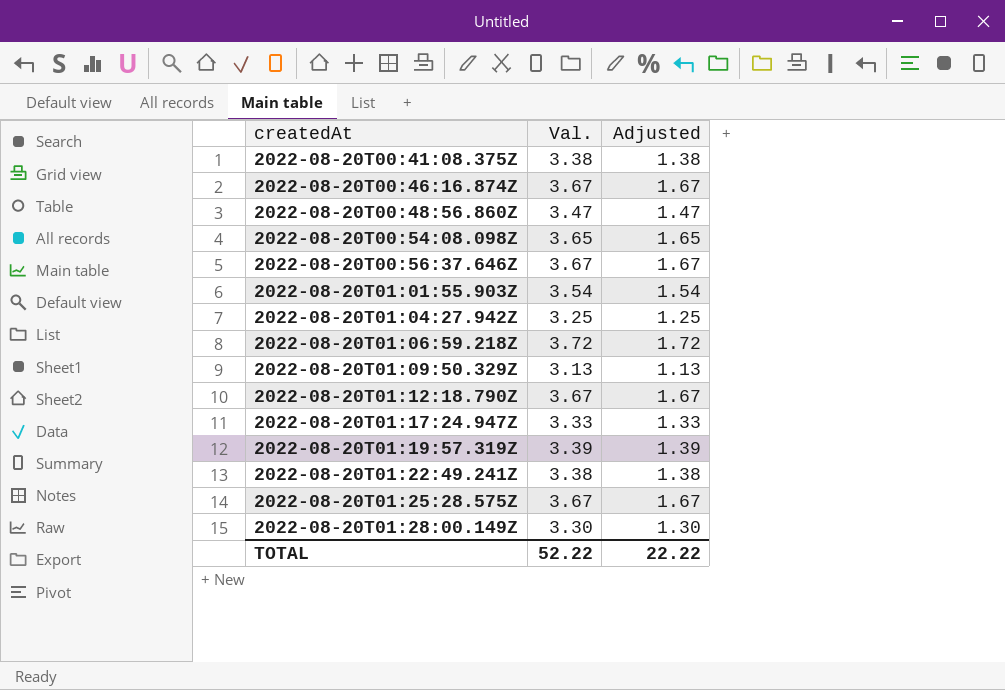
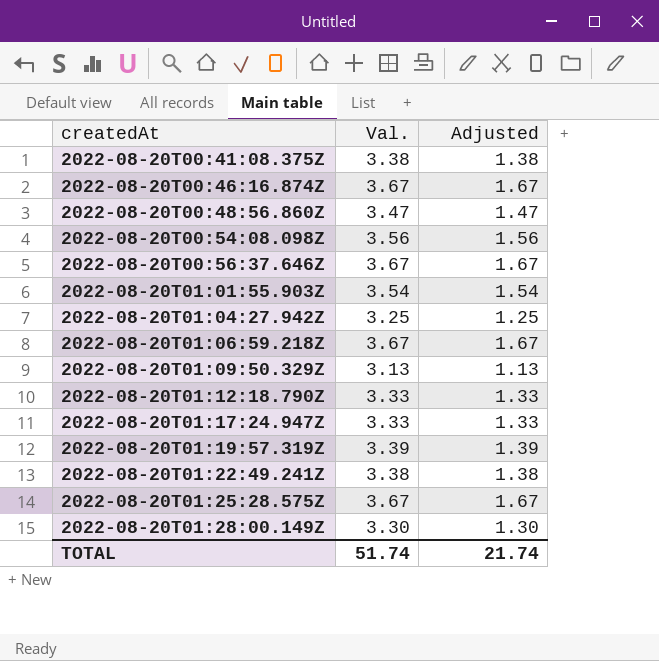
2022-08-20T00:54:08.098Z | Val.: 3.65 -> 3.56
2022-08-20T00:54:08.098Z | Adjusted: 1.65 -> 1.56
2022-08-20T01:06:59.218Z | Val.: 3.72 -> 3.67
2022-08-20T01:06:59.218Z | Adjusted: 1.72 -> 1.67
2022-08-20T01:12:18.790Z | Val.: 3.67 -> 3.33
2022-08-20T01:12:18.790Z | Adjusted: 1.67 -> 1.33
TOTAL | Val.: 52.22 -> 51.74
TOTAL | Adjusted: 22.22 -> 21.74

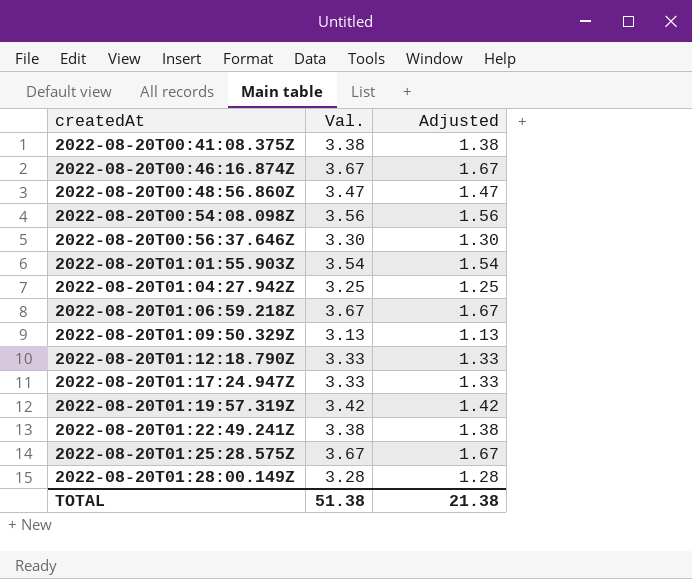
2022-08-20T00:56:37.646Z | Val.: 3.67 -> 3.30
2022-08-20T00:56:37.646Z | Adjusted: 1.67 -> 1.30
2022-08-20T01:19:57.319Z | Val.: 3.39 -> 3.42
2022-08-20T01:19:57.319Z | Adjusted: 1.39 -> 1.42
2022-08-20T01:28:00.149Z | Val.: 3.30 -> 3.28
2022-08-20T01:28:00.149Z | Adjusted: 1.30 -> 1.28
TOTAL | Val.: 51.74 -> 51.38
TOTAL | Adjusted: 21.74 -> 21.38

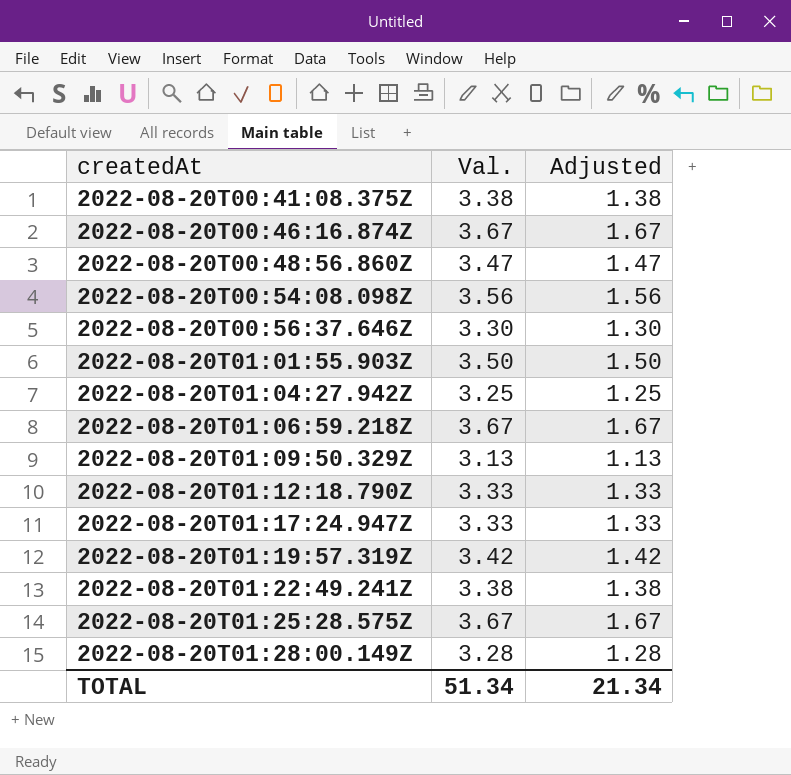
2022-08-20T01:01:55.903Z | Val.: 3.54 -> 3.50
2022-08-20T01:01:55.903Z | Adjusted: 1.54 -> 1.50
TOTAL | Val.: 51.38 -> 51.34
TOTAL | Adjusted: 21.38 -> 21.34

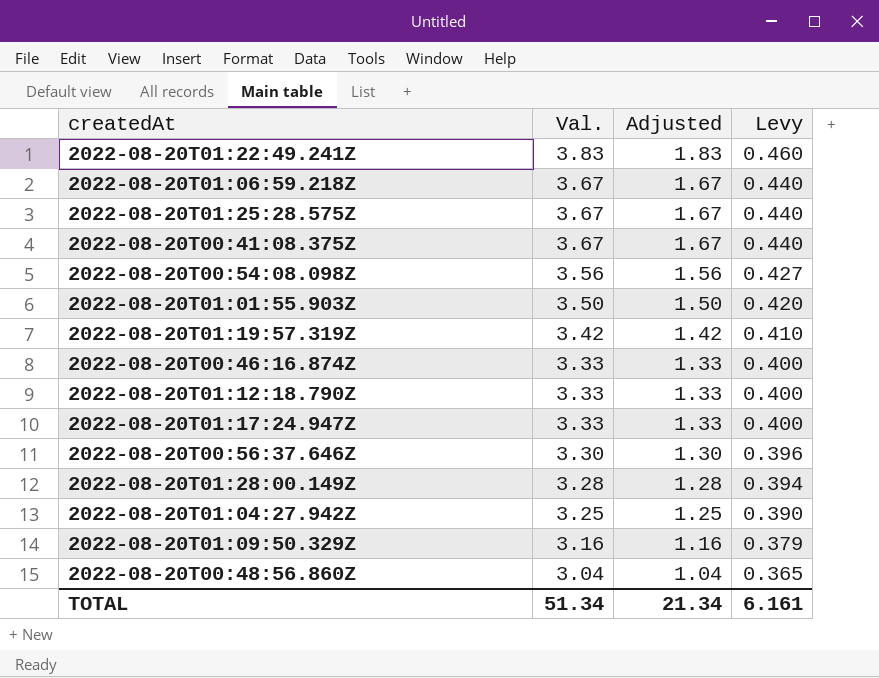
row order: createdAt ascending -> Val. descending
column Levy | formula: none -> [Val.] * 0.12
2022-08-20T01:22:49.241Z | Val.: 3.38 -> 3.83
2022-08-20T01:22:49.241Z | Adjusted: 1.38 -> 1.83
2022-08-20T00:41:08.375Z | Val.: 3.38 -> 3.67
2022-08-20T00:41:08.375Z | Adjusted: 1.38 -> 1.67
2022-08-20T00:46:16.874Z | Val.: 3.67 -> 3.33
2022-08-20T00:46:16.874Z | Adjusted: 1.67 -> 1.33
2022-08-20T01:09:50.329Z | Val.: 3.13 -> 3.16
2022-08-20T01:09:50.329Z | Adjusted: 1.13 -> 1.16
2022-08-20T00:48:56.860Z | Val.: 3.47 -> 3.04
2022-08-20T00:48:56.860Z | Adjusted: 1.47 -> 1.04

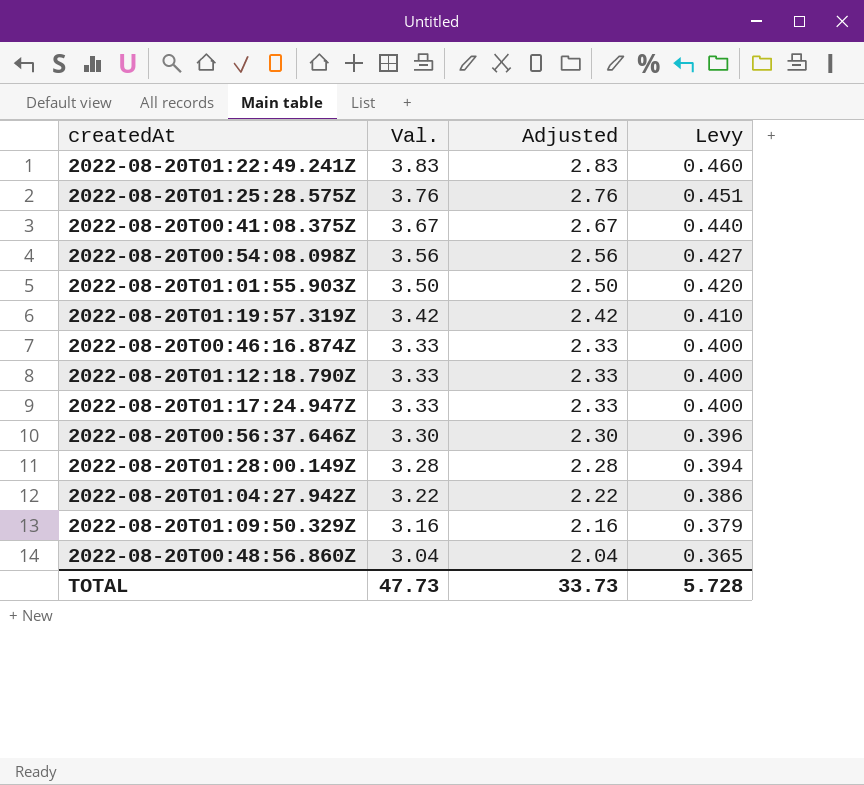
column Adjusted | formula: [Val.] - 2 -> [Val.] - 1
row 2022-08-20T01:06:59.218Z: 3.67 | 1.67 | 0.440 -> none
2022-08-20T01:25:28.575Z | Val.: 3.67 -> 3.76
2022-08-20T01:25:28.575Z | Levy: 0.440 -> 0.451
2022-08-20T01:04:27.942Z | Val.: 3.25 -> 3.22
2022-08-20T01:04:27.942Z | Levy: 0.390 -> 0.386
TOTAL | Val.: 51.34 -> 47.73
TOTAL | Adjusted: 21.34 -> 33.73
TOTAL | Levy: 6.161 -> 5.728

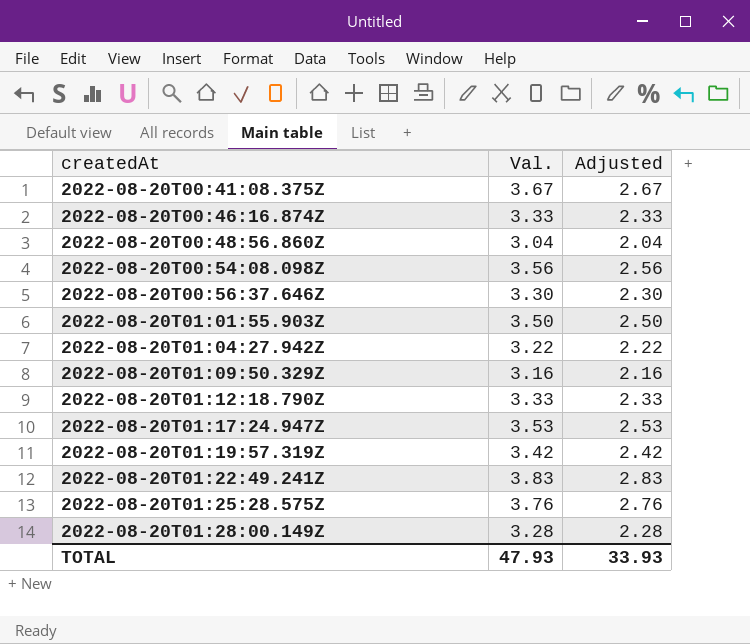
row order: Val. descending -> createdAt ascending
column Levy | formula: [Val.] * 0.12 -> none
2022-08-20T01:17:24.947Z | Val.: 3.33 -> 3.53
2022-08-20T01:17:24.947Z | Adjusted: 2.33 -> 2.53
TOTAL | Val.: 47.73 -> 47.93
TOTAL | Adjusted: 33.73 -> 33.93

